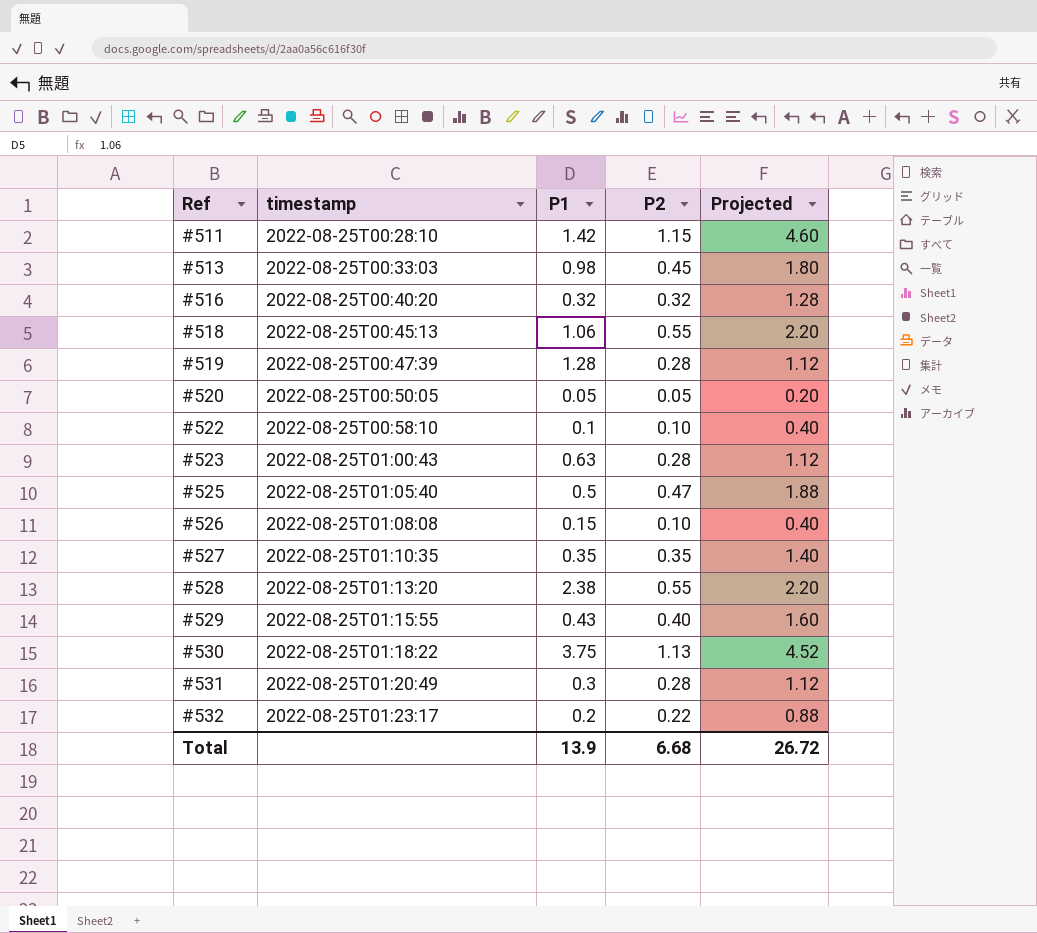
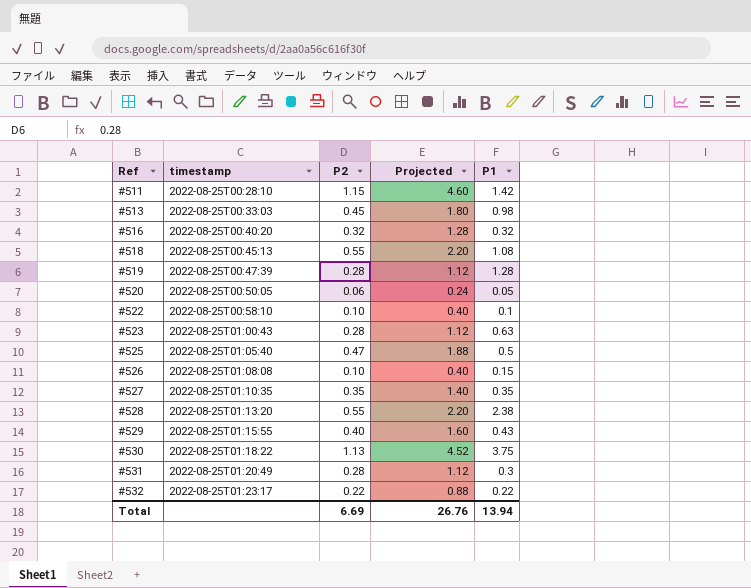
column P1 | position: 3 -> 5
#518 | P1: 1.06 -> 1.08
#520 | P2: 0.05 -> 0.06
#520 | Projected: 0.20 -> 0.24
#532 | P1: 0.2 -> 0.22
Total | P2: 6.68 -> 6.69
Total | Projected: 26.72 -> 26.76
Total | P1: 13.9 -> 13.94

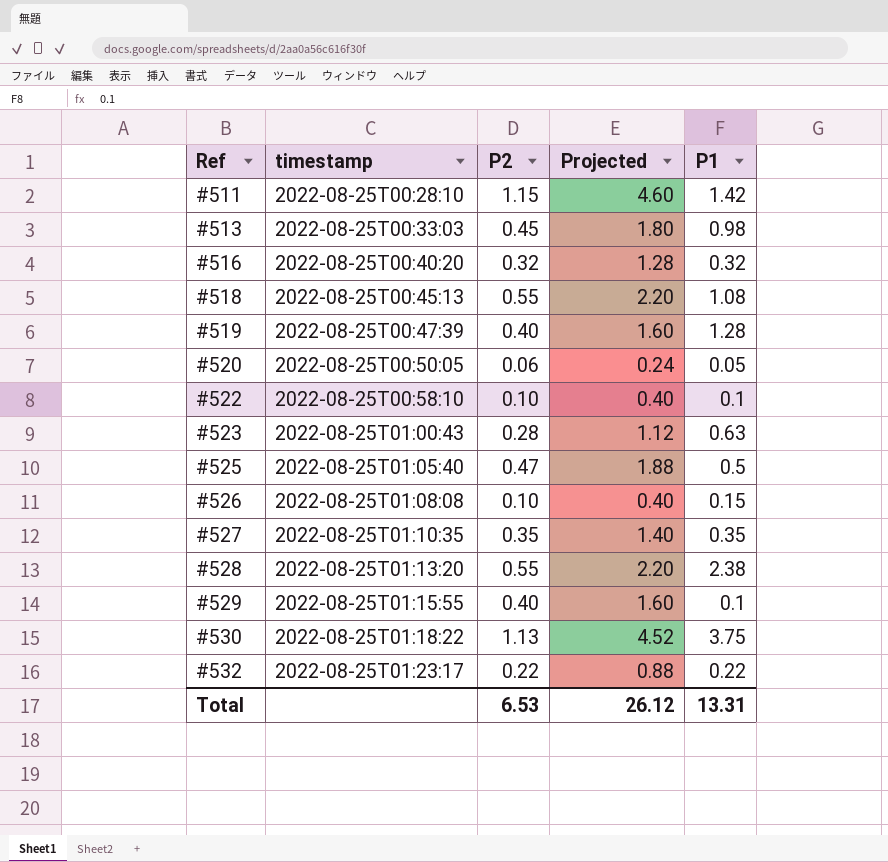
row #531: 2022-08-25T01:20:49 | 0.28 | 1.12 | 0.3 -> none
#519 | P2: 0.28 -> 0.40
#519 | Projected: 1.12 -> 1.60
#529 | P1: 0.43 -> 0.1
Total | P2: 6.69 -> 6.53
Total | Projected: 26.76 -> 26.12
Total | P1: 13.94 -> 13.31

